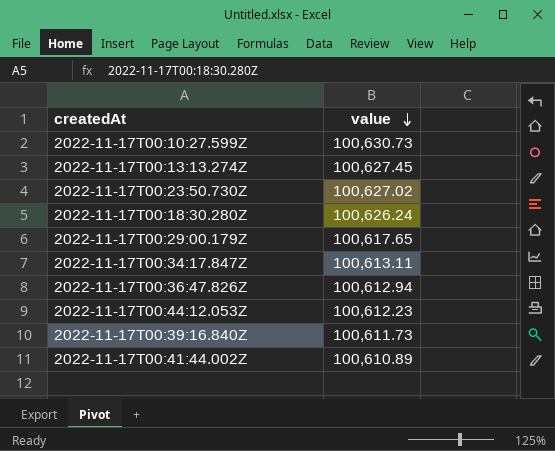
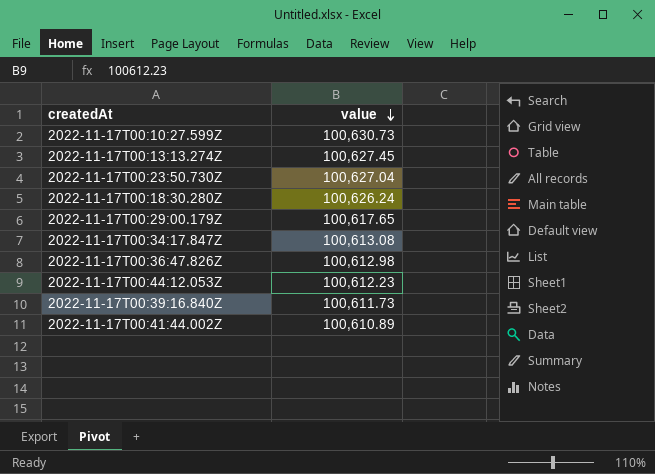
2022-11-17T00:23:50.730Z | value: 100,627.02 -> 100,627.04
2022-11-17T00:34:17.847Z | value: 100,613.11 -> 100,613.08
2022-11-17T00:36:47.826Z | value: 100,612.94 -> 100,612.98

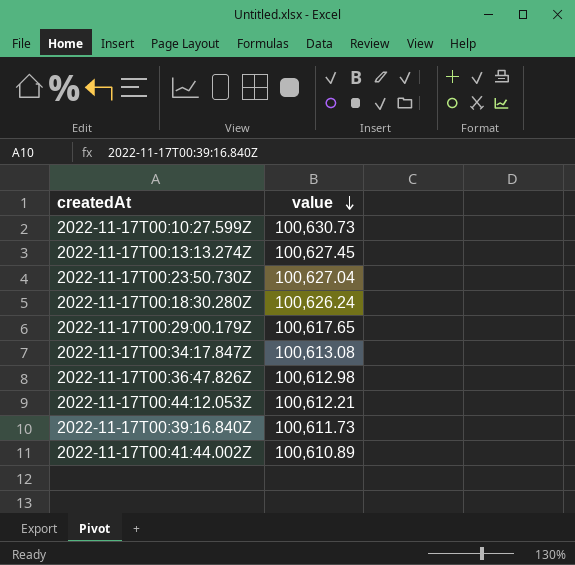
2022-11-17T00:44:12.053Z | value: 100,612.23 -> 100,612.21

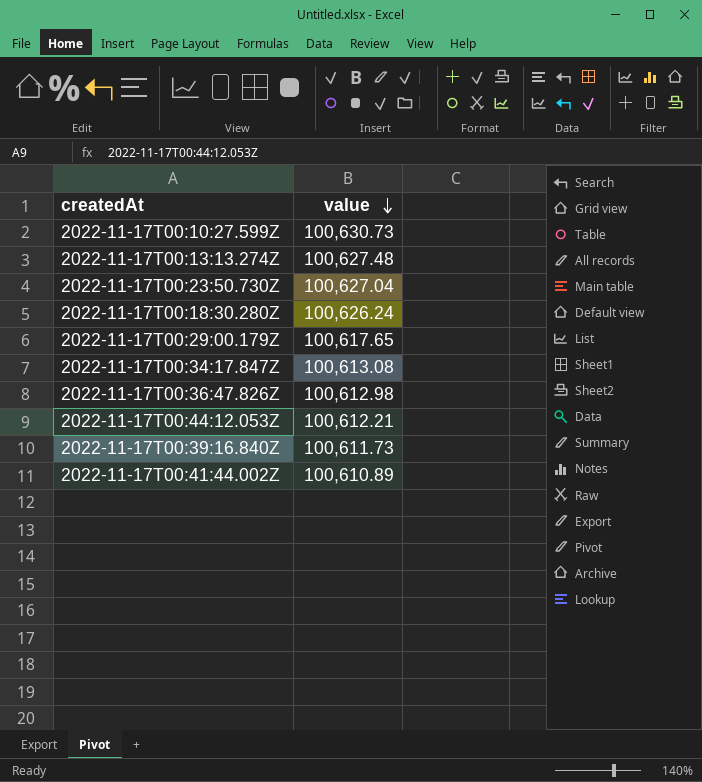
2022-11-17T00:13:13.274Z | value: 100,627.45 -> 100,627.48

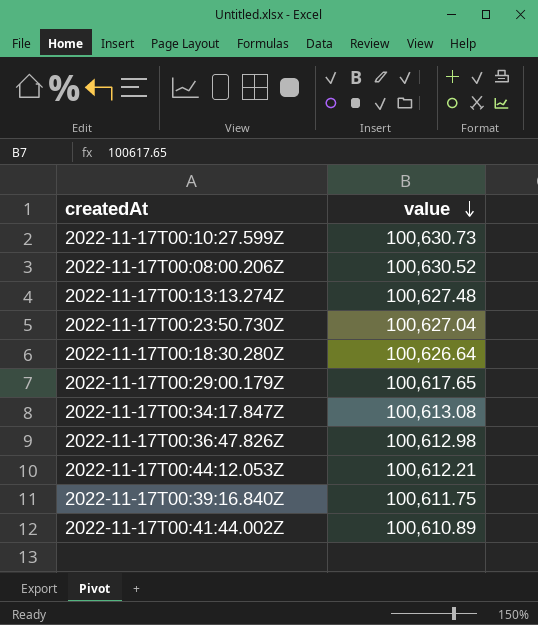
row 2022-11-17T00:08:00.206Z: none -> 100,630.52
2022-11-17T00:18:30.280Z | value: 100,626.24 -> 100,626.64
2022-11-17T00:39:16.840Z | value: 100,611.73 -> 100,611.75

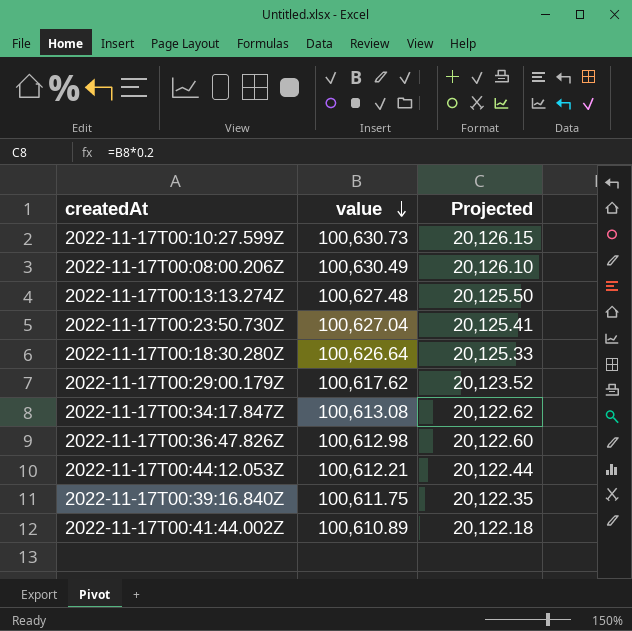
column Projected | formula: none -> [value] * 0.2
2022-11-17T00:08:00.206Z | value: 100,630.52 -> 100,630.49
2022-11-17T00:29:00.179Z | value: 100,617.65 -> 100,617.62

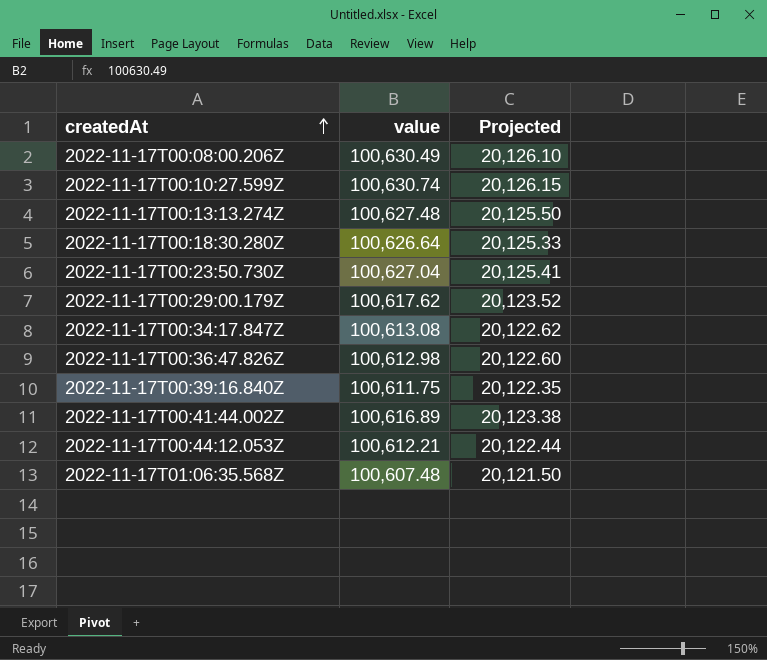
row order: value descending -> createdAt ascending
2022-11-17T00:10:27.599Z | value: 100,630.73 -> 100,630.74
2022-11-17T00:41:44.002Z | value: 100,610.89 -> 100,616.89
2022-11-17T00:41:44.002Z | Projected: 20,122.18 -> 20,123.38
row 2022-11-17T01:06:35.568Z: none -> 100,607.48 | 20,121.50

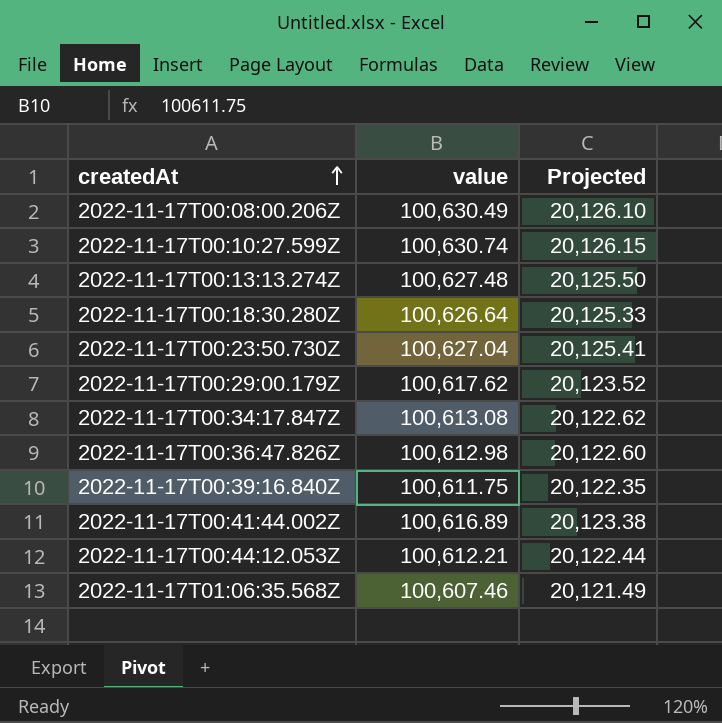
2022-11-17T01:06:35.568Z | value: 100,607.48 -> 100,607.46
2022-11-17T01:06:35.568Z | Projected: 20,121.50 -> 20,121.49

